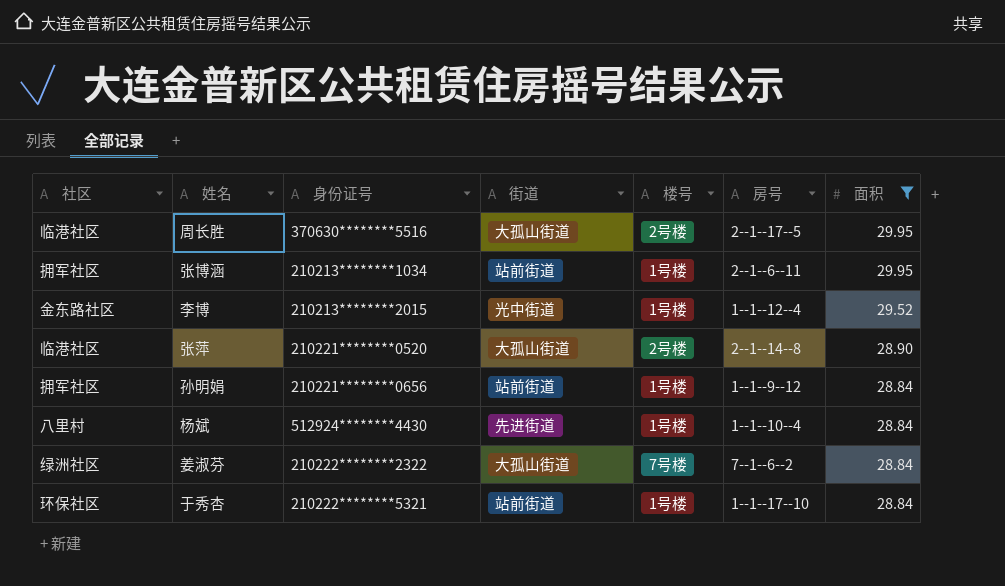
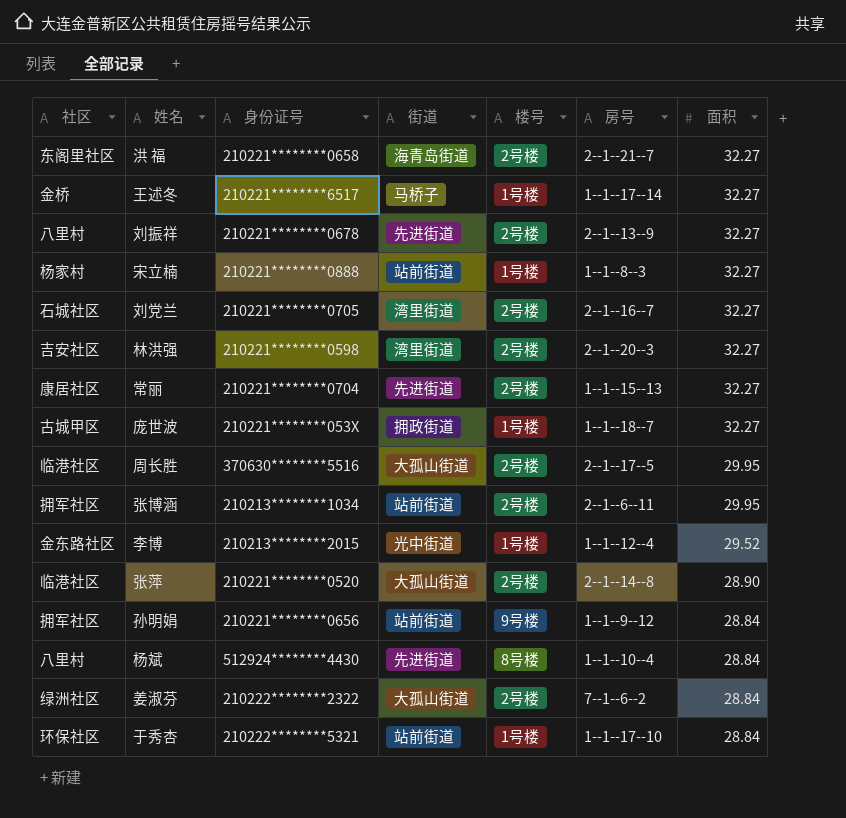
filter: 面积 != 32.27 -> none
张博涵 | 楼号: 1号楼 -> 2号楼
孙明娟 | 楼号: 1号楼 -> 9号楼
杨斌 | 楼号: 1号楼 -> 8号楼
姜淑芬 | 楼号: 7号楼 -> 2号楼

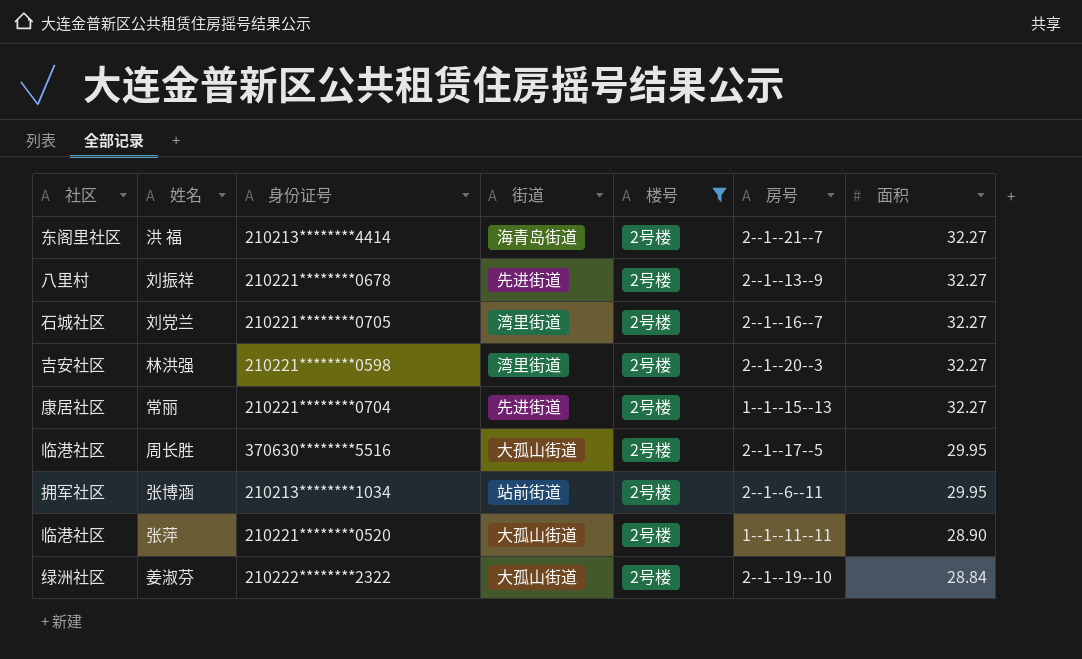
filter: none -> 楼号 = 2号楼
洪 福 | 身份证号: 210221********0658 -> 210213********4414
张萍 | 房号: 2--1--14--8 -> 1--1--11--11
姜淑芬 | 房号: 7--1--6--2 -> 2--1--19--10

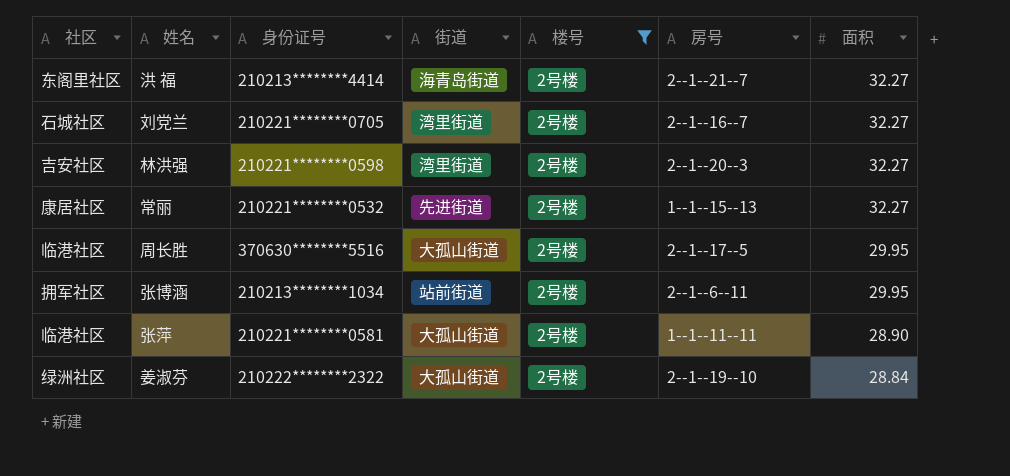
row 刘振祥: 八里村 | 210221********0678 | 先进街道 | 2号楼 | 2--1--13--9 | 32.27 -> none
常丽 | 身份证号: 210221********0704 -> 210221********0532
张萍 | 身份证号: 210221********0520 -> 210221********0581

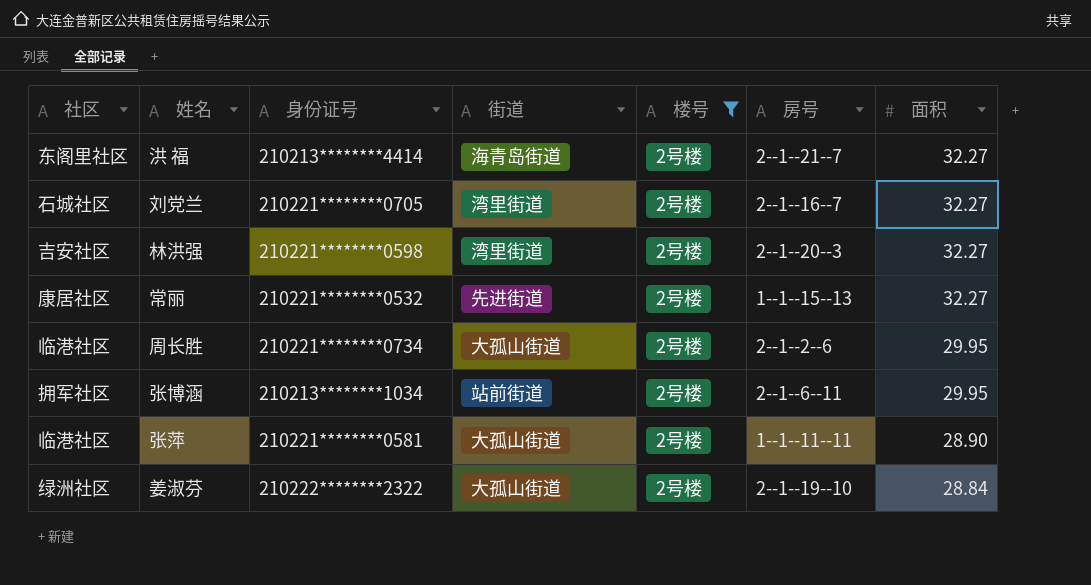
周长胜 | 身份证号: 370630********5516 -> 210221********0734
周长胜 | 房号: 2--1--17--5 -> 2--1--2--6

